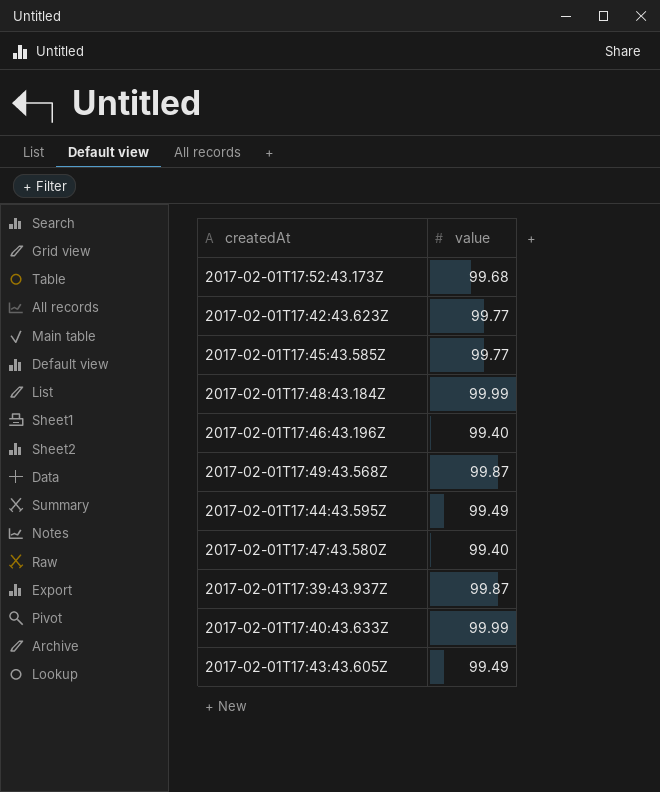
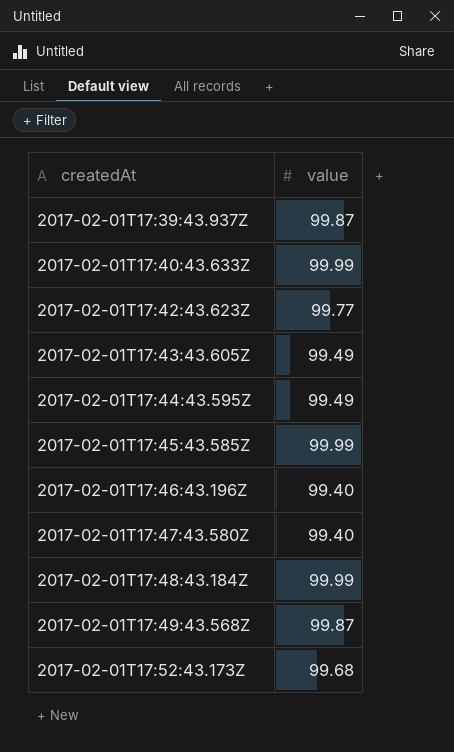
row order: none -> createdAt ascending
2017-02-01T17:45:43.585Z | value: 99.77 -> 99.99

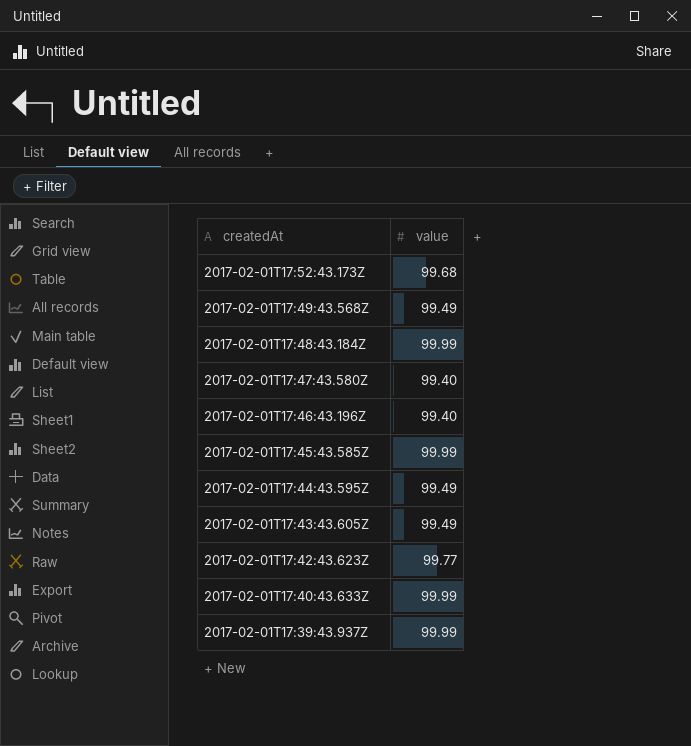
row order: createdAt ascending -> createdAt descending
2017-02-01T17:49:43.568Z | value: 99.87 -> 99.49
2017-02-01T17:39:43.937Z | value: 99.87 -> 99.99

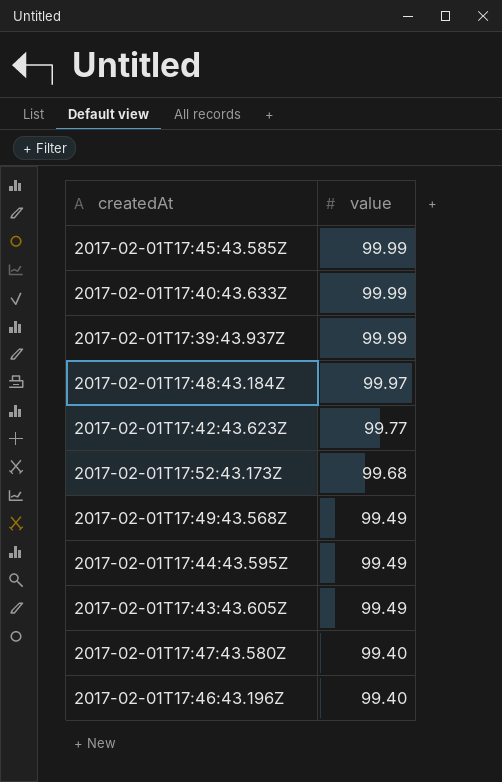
row order: createdAt descending -> value descending
2017-02-01T17:48:43.184Z | value: 99.99 -> 99.97

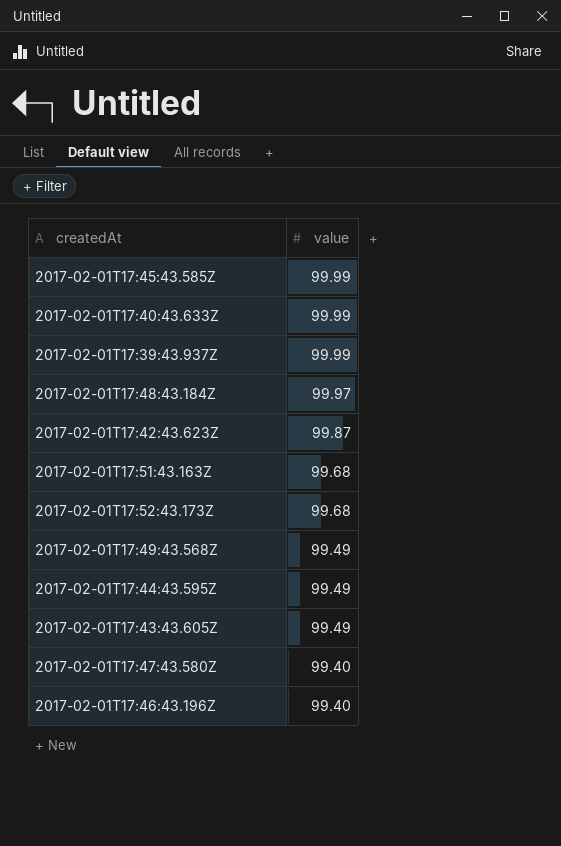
2017-02-01T17:42:43.623Z | value: 99.77 -> 99.87
row 2017-02-01T17:51:43.163Z: none -> 99.68

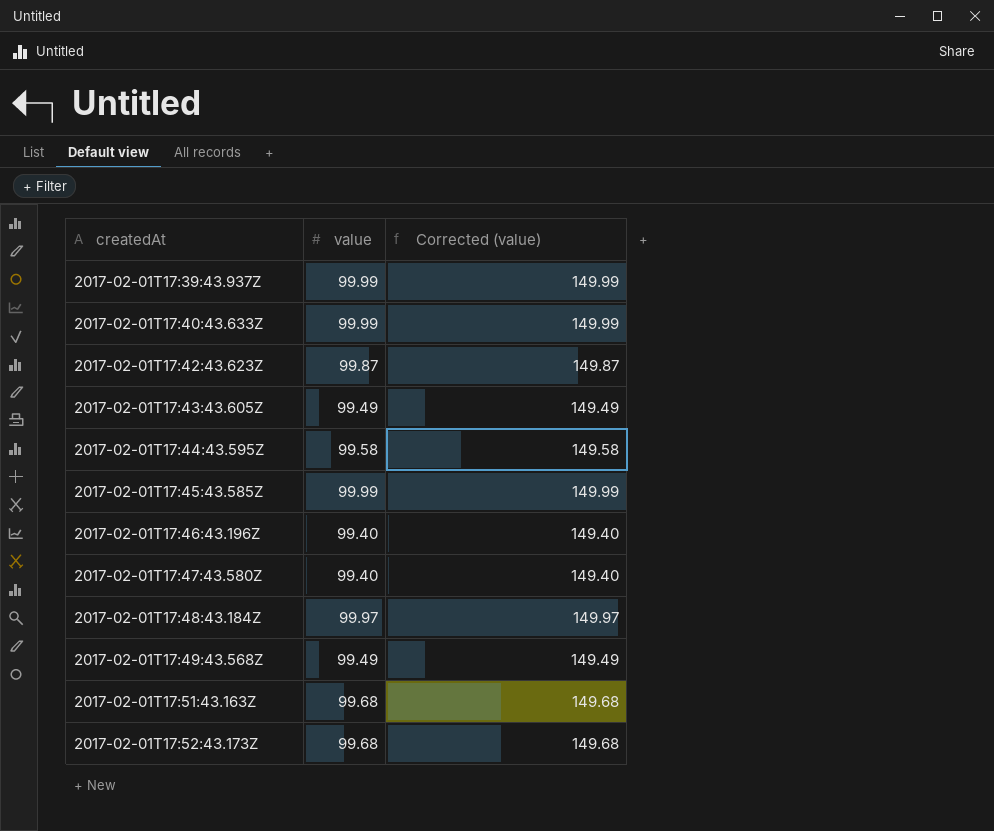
row order: value descending -> createdAt ascending
column Corrected (value) | formula: none -> [value] + 50
2017-02-01T17:44:43.595Z | value: 99.49 -> 99.58

